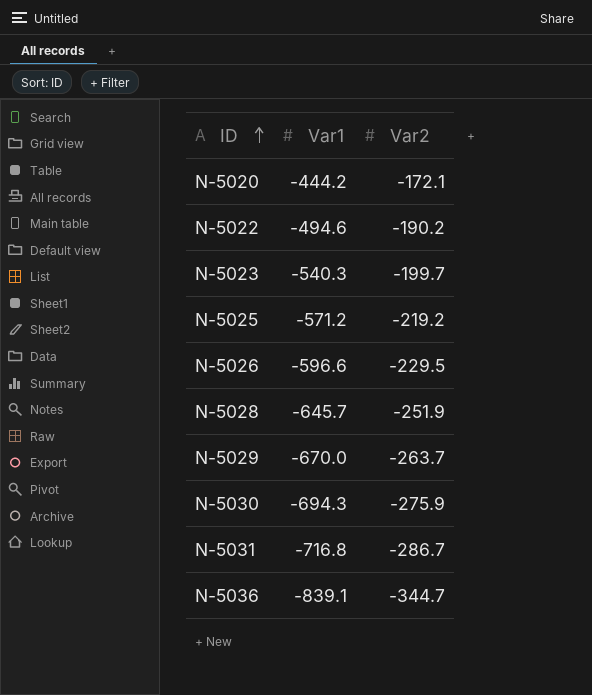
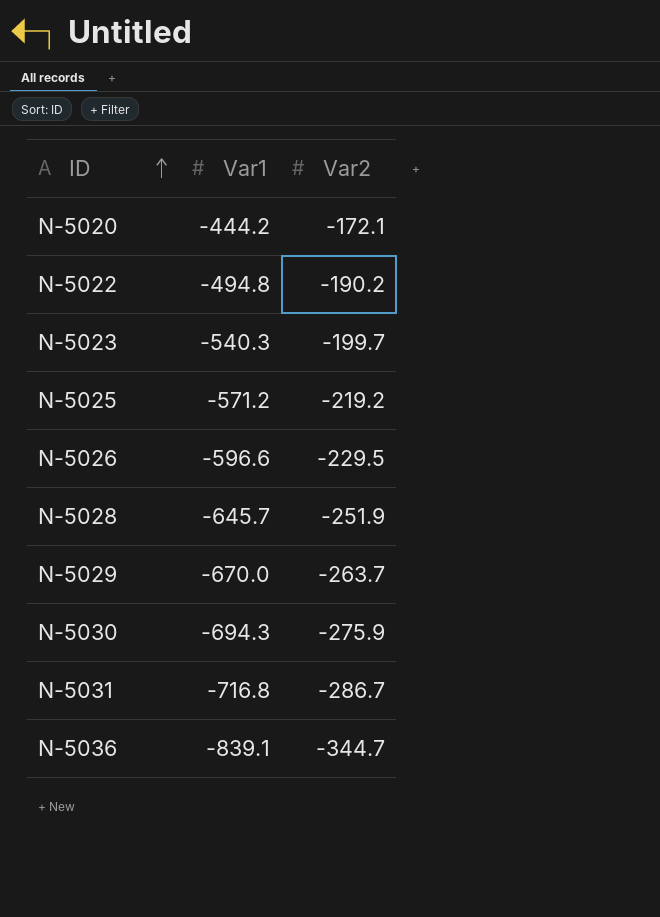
N-5022 | Var1: -494.6 -> -494.8

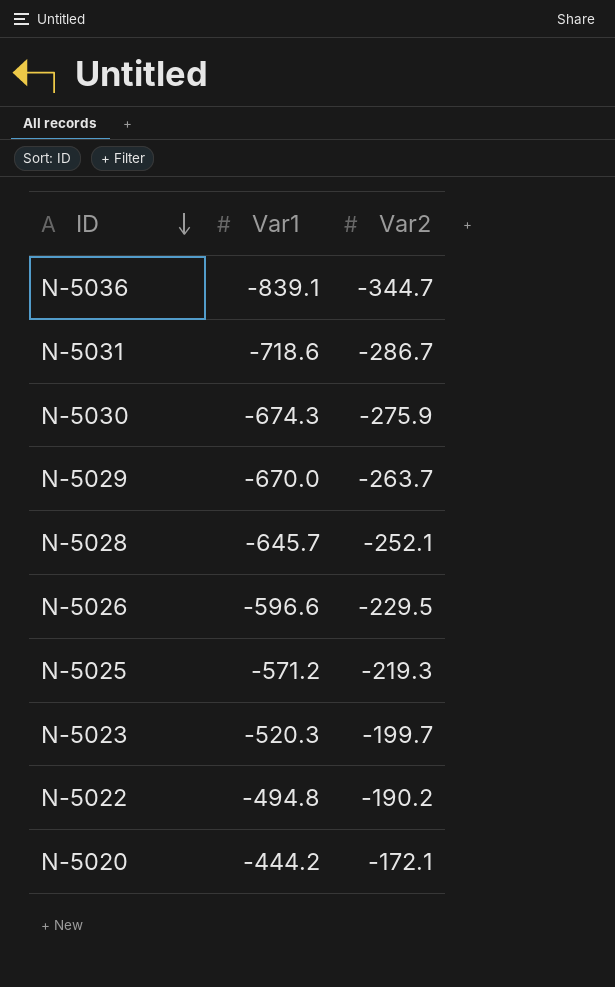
row order: ID ascending -> ID descending
N-5031 | Var1: -716.8 -> -718.6
N-5030 | Var1: -694.3 -> -674.3
N-5028 | Var2: -251.9 -> -252.1
N-5025 | Var2: -219.2 -> -219.3
N-5023 | Var1: -540.3 -> -520.3

